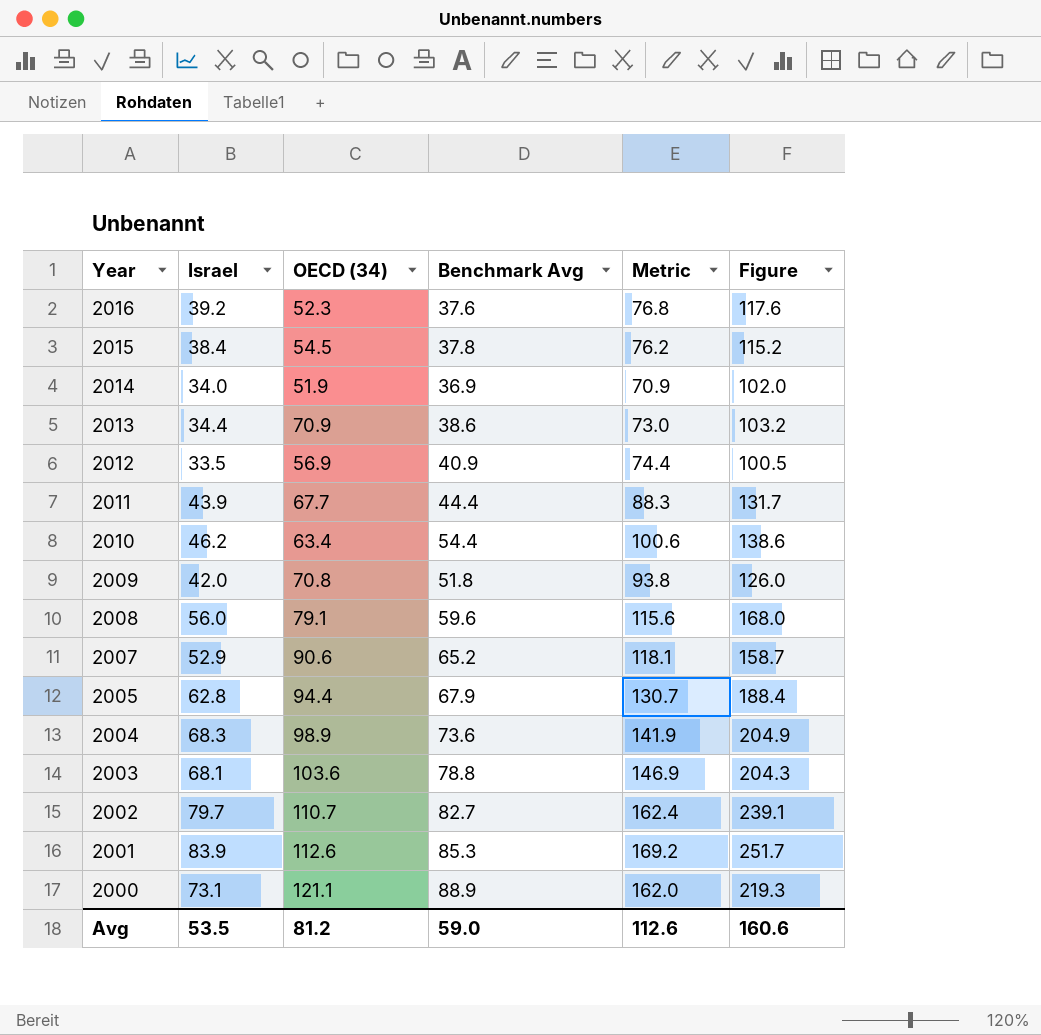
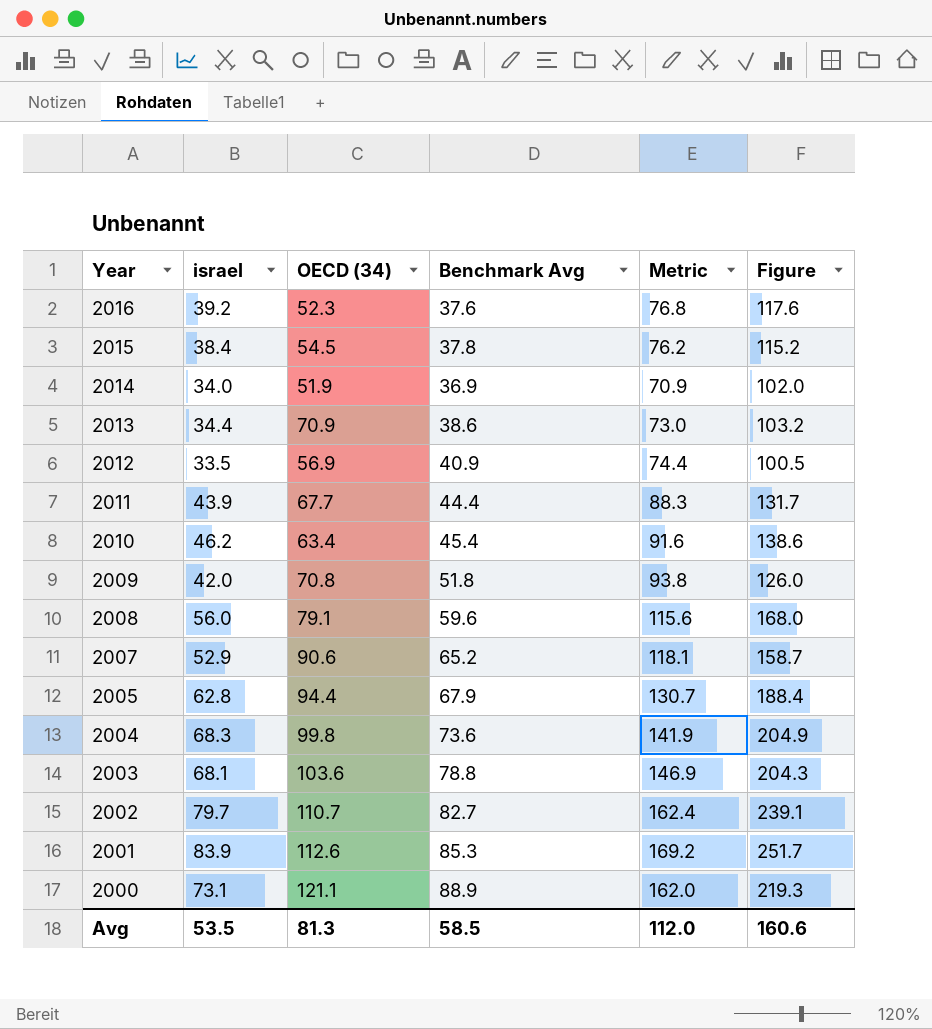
column name: Israel -> israel
2010 | Benchmark Avg: 54.4 -> 45.4
2010 | Metric: 100.6 -> 91.6
2004 | OECD (34): 98.9 -> 99.8
Avg | OECD (34): 81.2 -> 81.3
Avg | Benchmark Avg: 59.0 -> 58.5
Avg | Metric: 112.6 -> 112.0

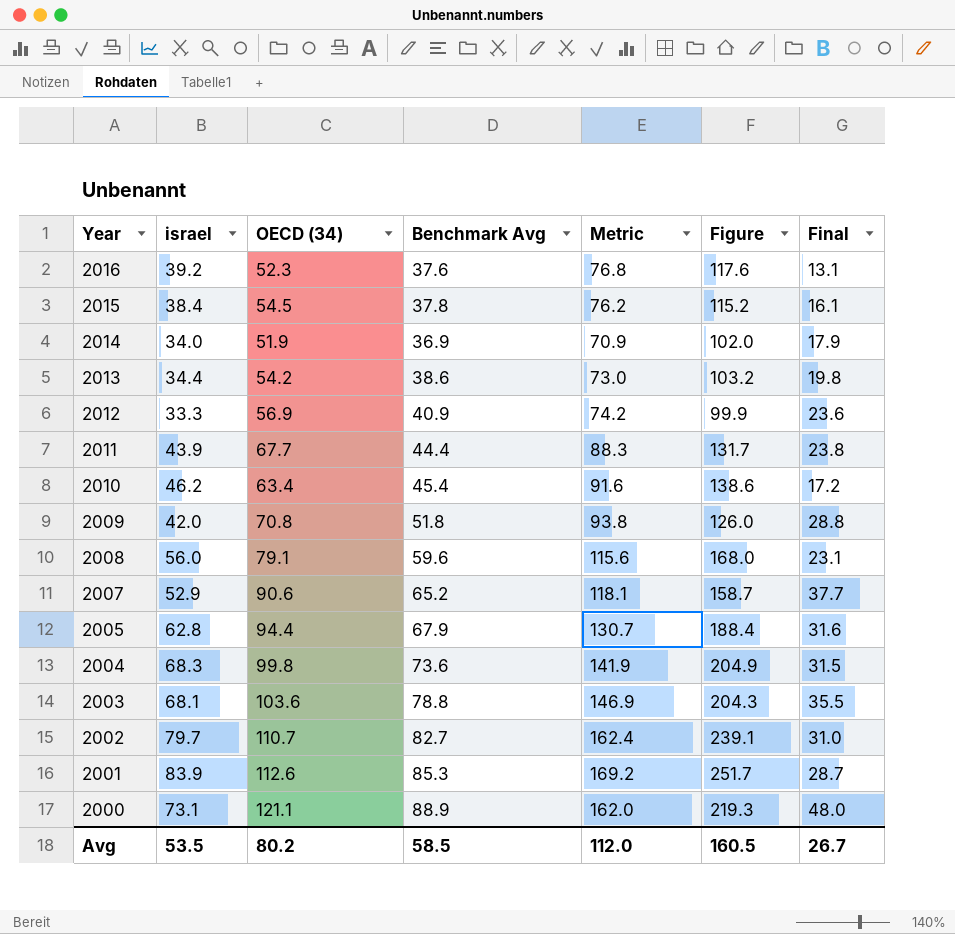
column Final | formula: none -> [OECD (34)] - [israel]
2013 | OECD (34): 70.9 -> 54.2
2012 | israel: 33.5 -> 33.3
2012 | Metric: 74.4 -> 74.2
2012 | Figure: 100.5 -> 99.9
Avg | OECD (34): 81.3 -> 80.2
Avg | Figure: 160.6 -> 160.5

